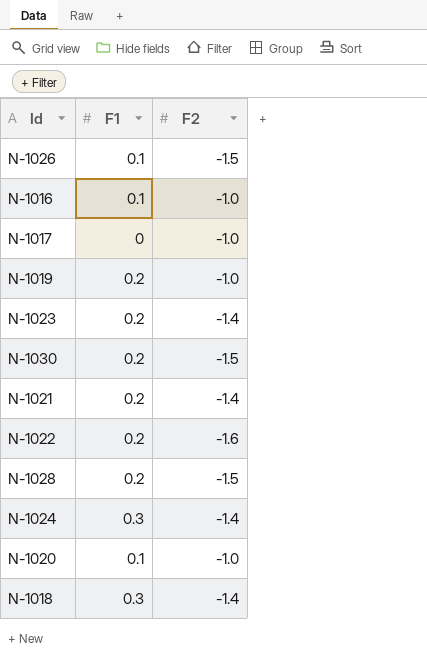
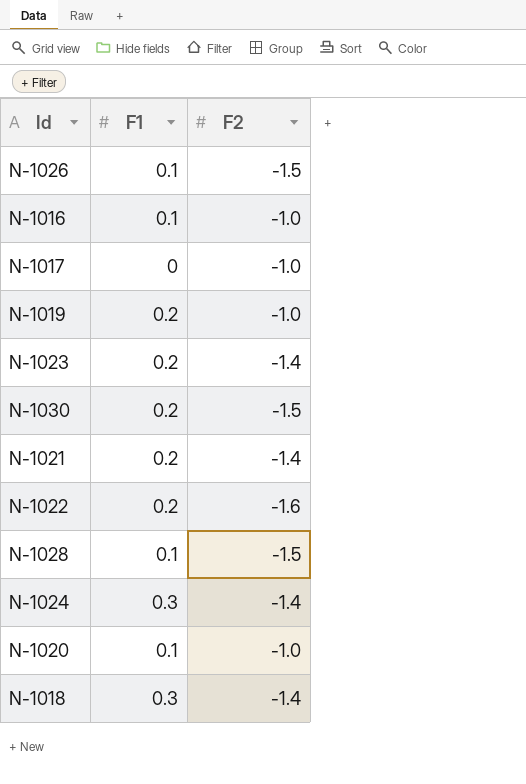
N-1028 | F1: 0.2 -> 0.1

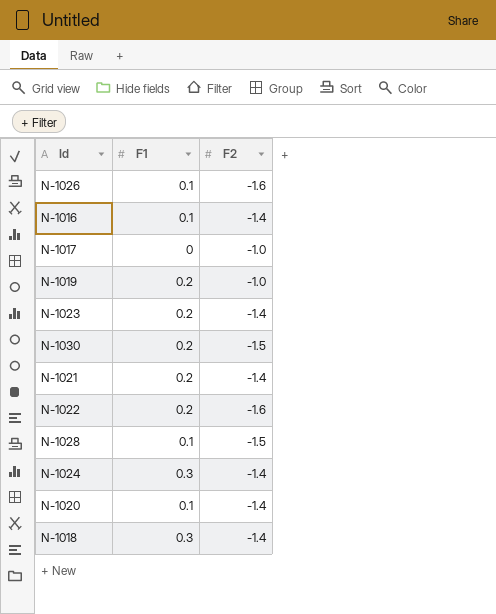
N-1026 | F2: -1.5 -> -1.6
N-1016 | F2: -1.0 -> -1.4
N-1020 | F2: -1.0 -> -1.4

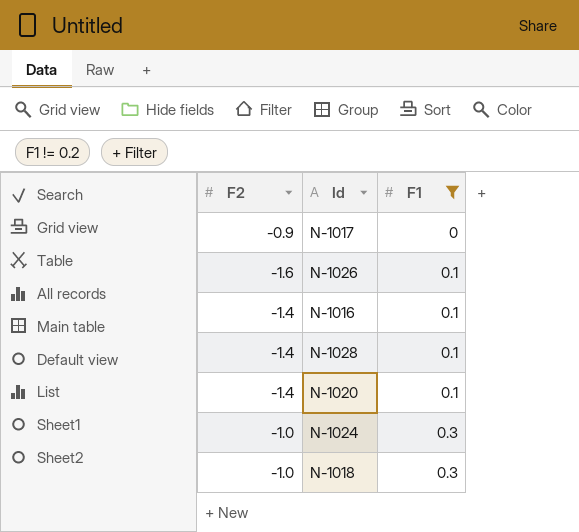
filter: none -> F1 != 0.2
row order: none -> F1 ascending
column F2 | position: 3 -> 1
N-1017 | F2: -1.0 -> -0.9
N-1028 | F2: -1.5 -> -1.4
N-1024 | F2: -1.4 -> -1.0
N-1018 | F2: -1.4 -> -1.0

